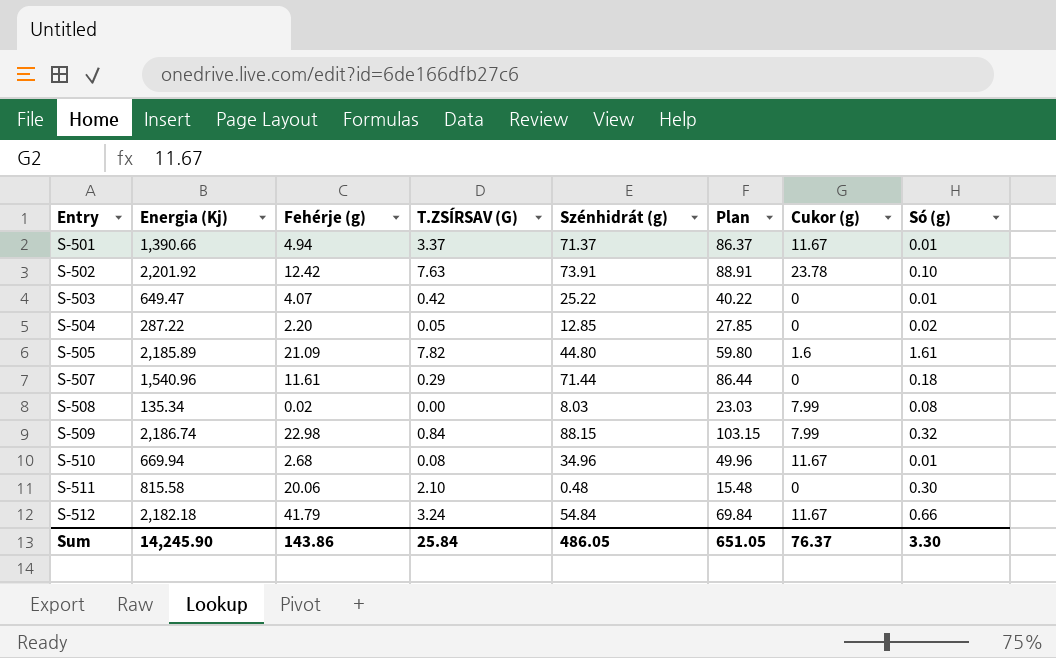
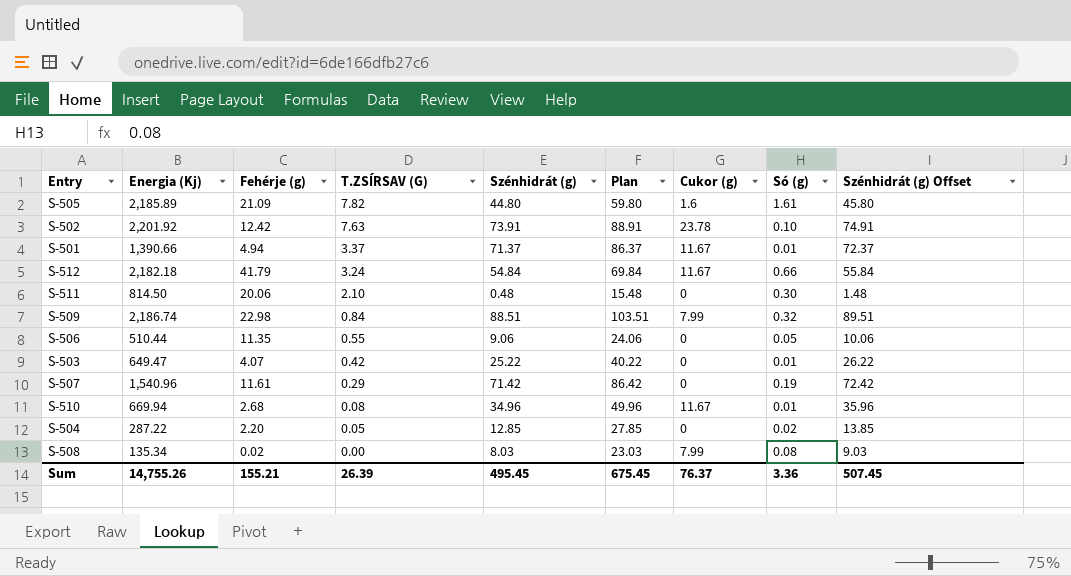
row order: Entry ascending -> T.ZSÍRSAV (G) descending
column Szénhidrát (g) Offset | formula: none -> [Szénhidrát (g)] + 1
S-511 | Energia (Kj): 815.58 -> 814.50
S-509 | Szénhidrát (g): 88.15 -> 88.51
S-509 | Plan: 103.15 -> 103.51
row S-506: none -> 510.44 | 11.35 | 0.55 | 9.06 | 24.06 | 0 | 0.05 | 10.06
S-507 | Szénhidrát (g): 71.44 -> 71.42
S-507 | Plan: 86.44 -> 86.42
S-507 | Só (g): 0.18 -> 0.19
Sum | Energia (Kj): 14,245.90 -> 14,755.26
Sum | Fehérje (g): 143.86 -> 155.21
Sum | T.ZSÍRSAV (G): 25.84 -> 26.39
Sum | Szénhidrát (g): 486.05 -> 495.45
Sum | Plan: 651.05 -> 675.45
Sum | Só (g): 3.30 -> 3.36

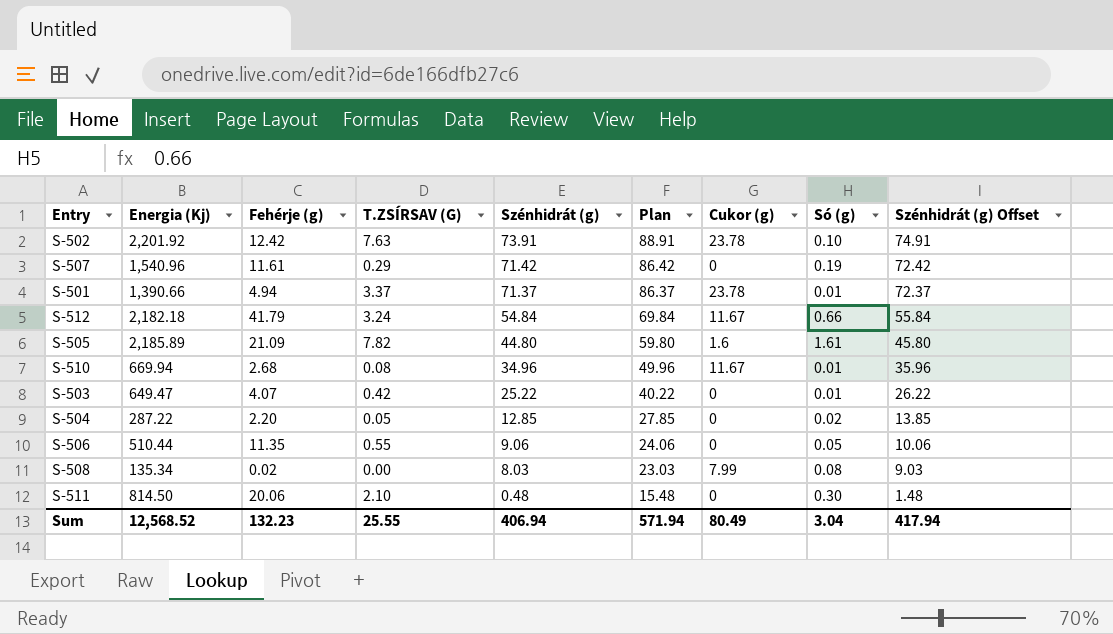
row order: T.ZSÍRSAV (G) descending -> Szénhidrát (g) descending
row S-509: 2,186.74 | 22.98 | 0.84 | 88.51 | 103.51 | 7.99 | 0.32 | 89.51 -> none
S-501 | Cukor (g): 11.67 -> 23.78
Sum | Energia (Kj): 14,755.26 -> 12,568.52
Sum | Fehérje (g): 155.21 -> 132.23
Sum | T.ZSÍRSAV (G): 26.39 -> 25.55
Sum | Szénhidrát (g): 495.45 -> 406.94
Sum | Plan: 675.45 -> 571.94
Sum | Cukor (g): 76.37 -> 80.49
Sum | Só (g): 3.36 -> 3.04
Sum | Szénhidrát (g) Offset: 507.45 -> 417.94

